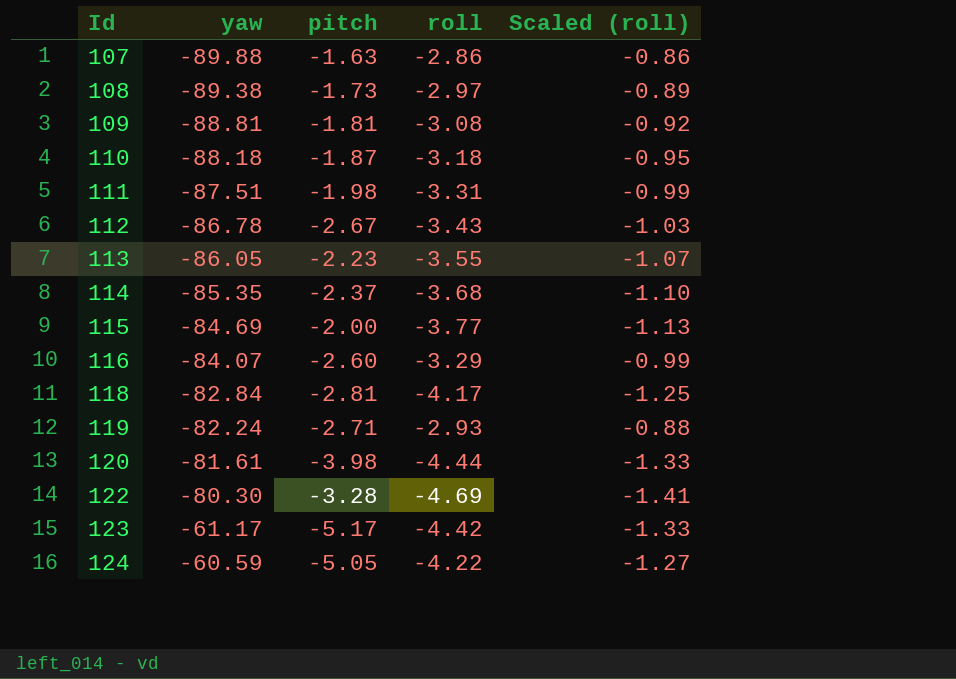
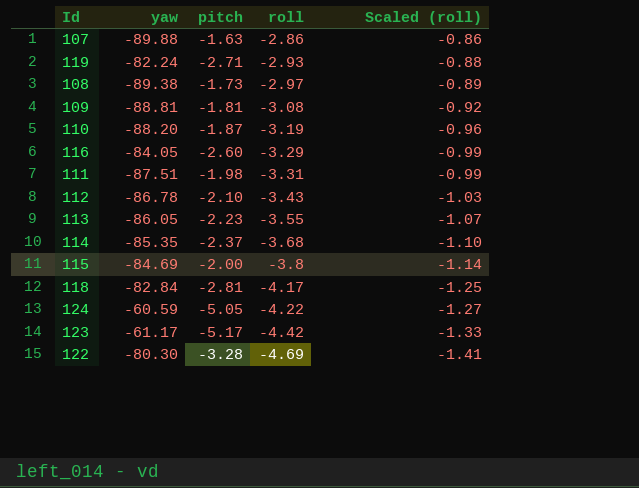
row order: Id ascending -> roll descending
row 120: -81.61 | -3.98 | -4.44 | -1.33 -> none
110 | yaw: -88.18 -> -88.20
110 | roll: -3.18 -> -3.19
110 | Scaled (roll): -0.95 -> -0.96
116 | yaw: -84.07 -> -84.05
112 | pitch: -2.67 -> -2.10
115 | roll: -3.77 -> -3.8
115 | Scaled (roll): -1.13 -> -1.14

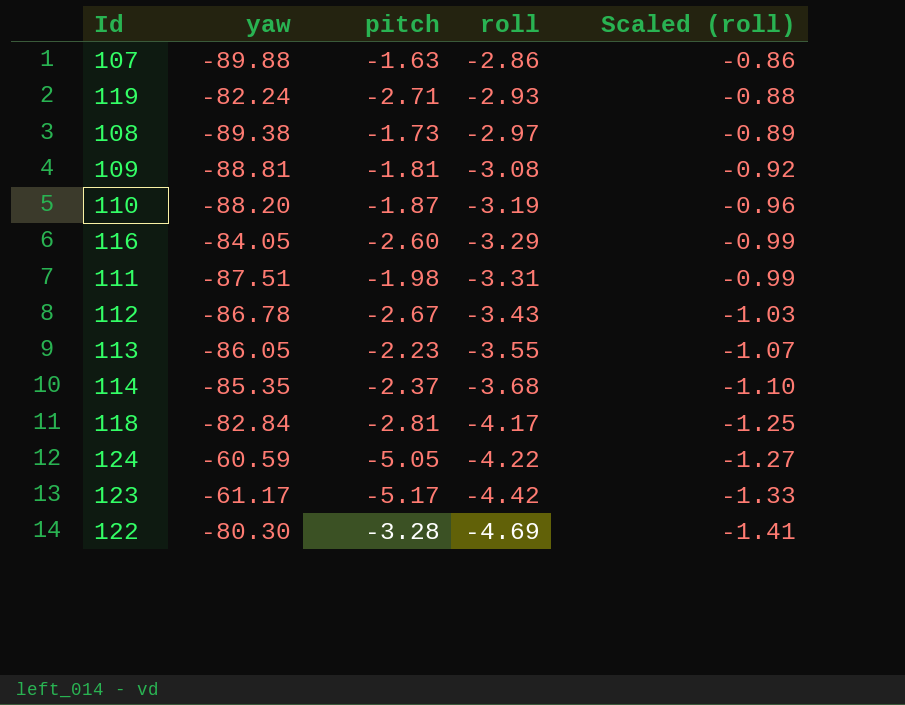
row 115: -84.69 | -2.00 | -3.8 | -1.14 -> none
112 | pitch: -2.10 -> -2.67

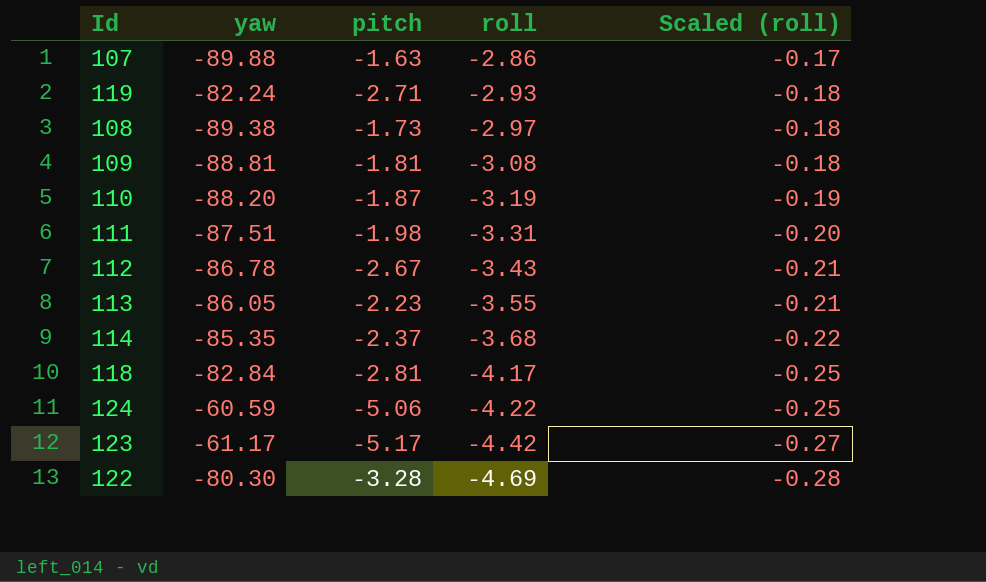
column Scaled (roll) | formula: [roll] * 0.3 -> [roll] * 0.06
row 116: -84.05 | -2.60 | -3.29 | -0.99 -> none
124 | pitch: -5.05 -> -5.06

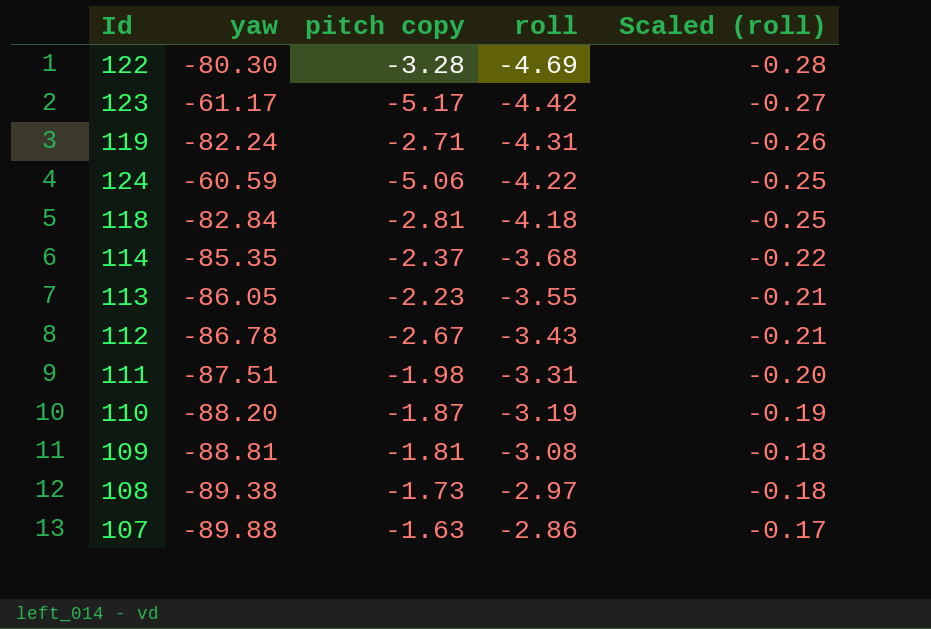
row order: roll descending -> roll ascending
column name: pitch -> pitch copy
119 | roll: -2.93 -> -4.31
119 | Scaled (roll): -0.18 -> -0.26
118 | roll: -4.17 -> -4.18

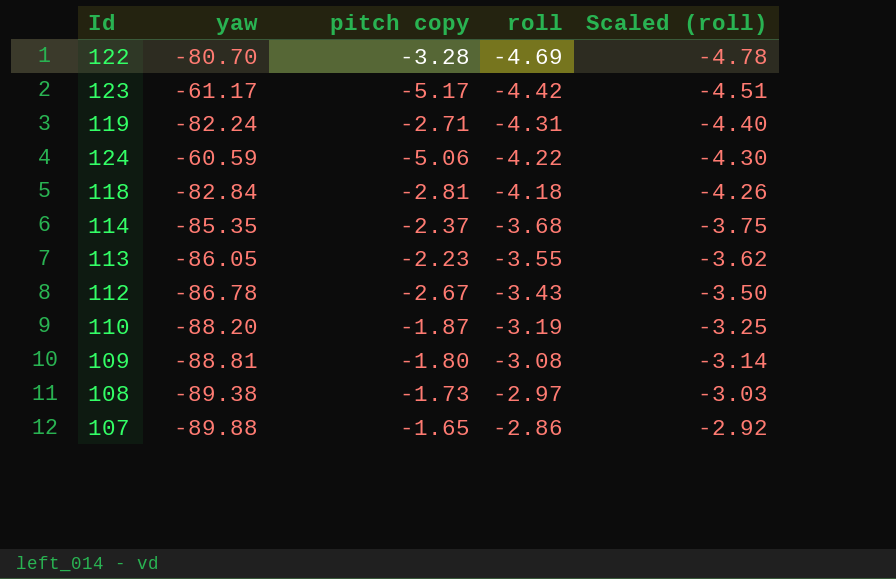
column Scaled (roll) | formula: [roll] * 0.06 -> [roll] * 1.02
row 111: -87.51 | -1.98 | -3.31 | -0.20 -> none
122 | yaw: -80.30 -> -80.70
109 | pitch copy: -1.81 -> -1.80
107 | pitch copy: -1.63 -> -1.65

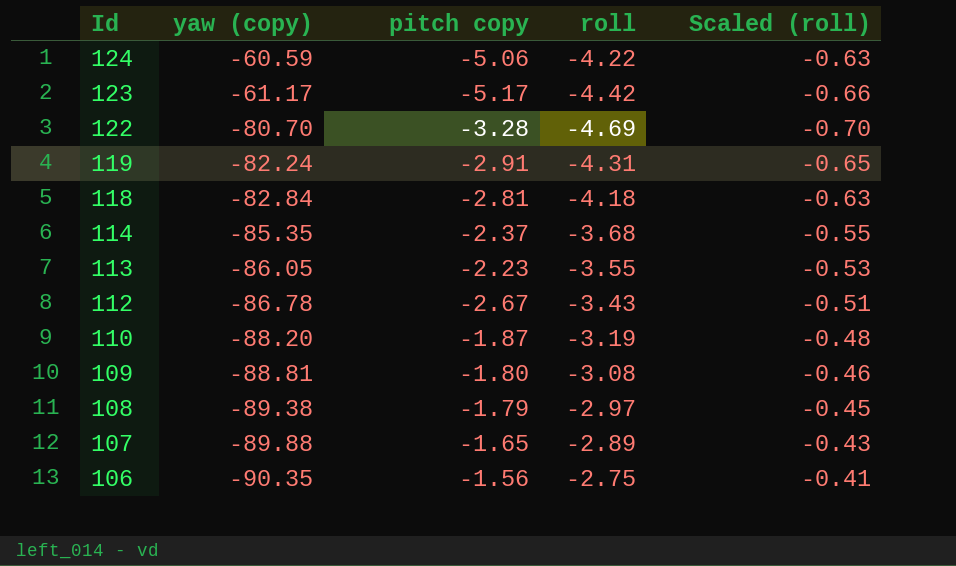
row order: roll ascending -> Id descending
column name: yaw -> yaw (copy)
column Scaled (roll) | formula: [roll] * 1.02 -> [roll] * 0.15
119 | pitch copy: -2.71 -> -2.91
108 | pitch copy: -1.73 -> -1.79
107 | roll: -2.86 -> -2.89
row 106: none -> -90.35 | -1.56 | -2.75 | -0.41

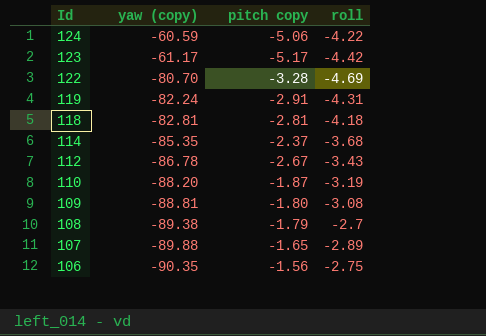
column Scaled (roll) | formula: [roll] * 0.15 -> none
row 113: -86.05 | -2.23 | -3.55 | -0.53 -> none
118 | yaw (copy): -82.84 -> -82.81
108 | roll: -2.97 -> -2.7

